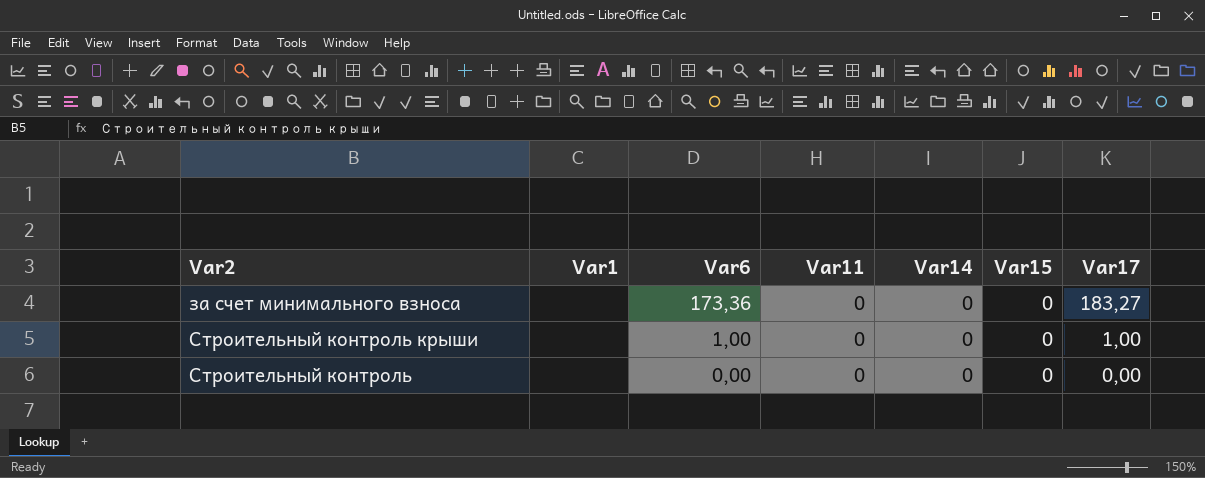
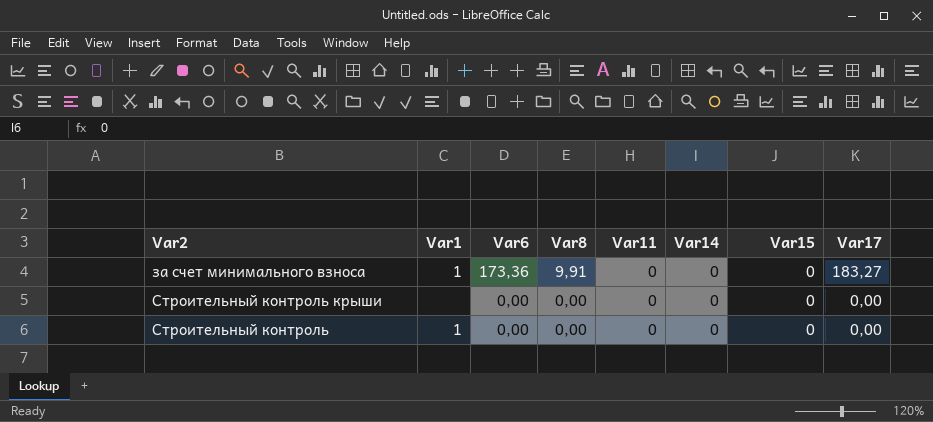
column Var8 | position: none -> 4
за счет минимального взноса | Var1: none -> 1
Строительный контроль крыши | Var6: 1,00 -> 0,00
Строительный контроль крыши | Var17: 1,00 -> 0,00
Строительный контроль | Var1: none -> 1

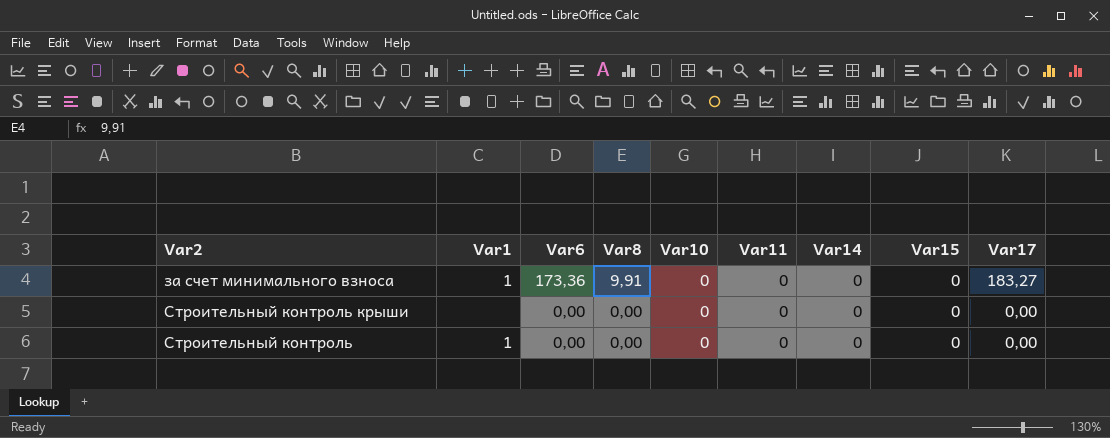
column Var10 | position: none -> 5

